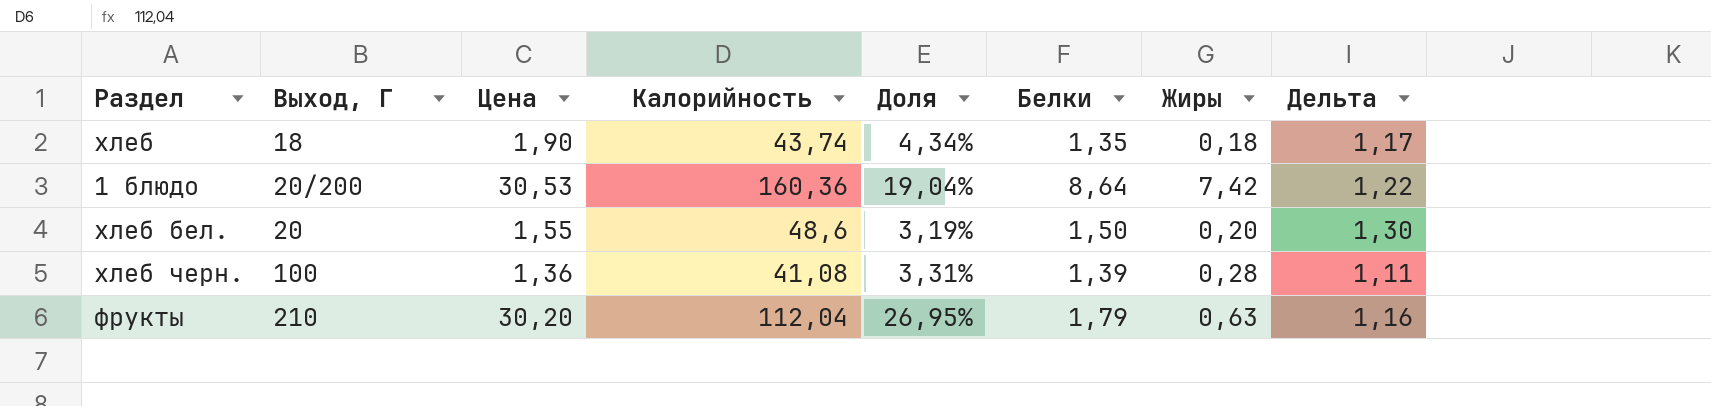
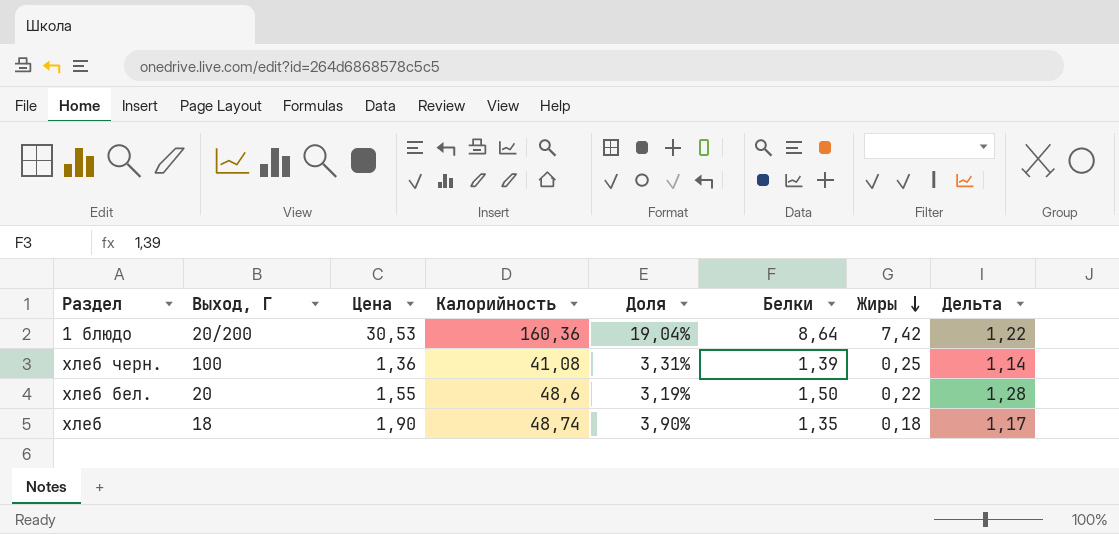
row order: none -> Жиры descending
row фрукты: 210 | 30,20 | 112,04 | 26,95% | 1,79 | 0,63 | 1,16 -> none
хлеб черн. | Жиры: 0,28 -> 0,25
хлеб черн. | Дельта: 1,11 -> 1,14
хлеб бел. | Жиры: 0,20 -> 0,22
хлеб бел. | Дельта: 1,30 -> 1,28
хлеб | Калорийность: 43,74 -> 48,74
хлеб | Доля: 4,34% -> 3,90%

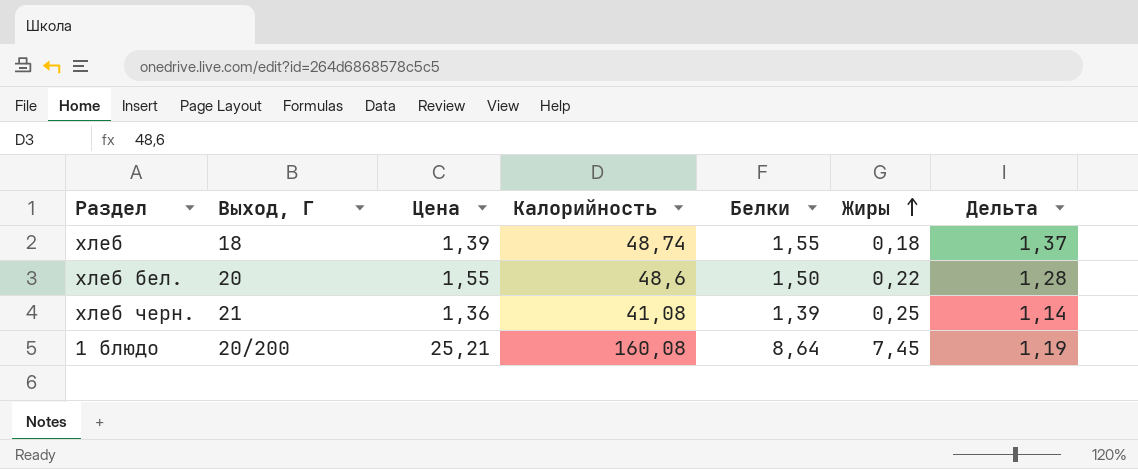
row order: Жиры descending -> Жиры ascending
column Доля | formula: [Цена] / [Калорийность] -> none
хлеб | Цена: 1,90 -> 1,39
хлеб | Белки: 1,35 -> 1,55
хлеб | Дельта: 1,17 -> 1,37
хлеб черн. | Выход, Г: 100 -> 21
1 блюдо | Цена: 30,53 -> 25,21
1 блюдо | Калорийность: 160,36 -> 160,08
1 блюдо | Жиры: 7,42 -> 7,45
1 блюдо | Дельта: 1,22 -> 1,19

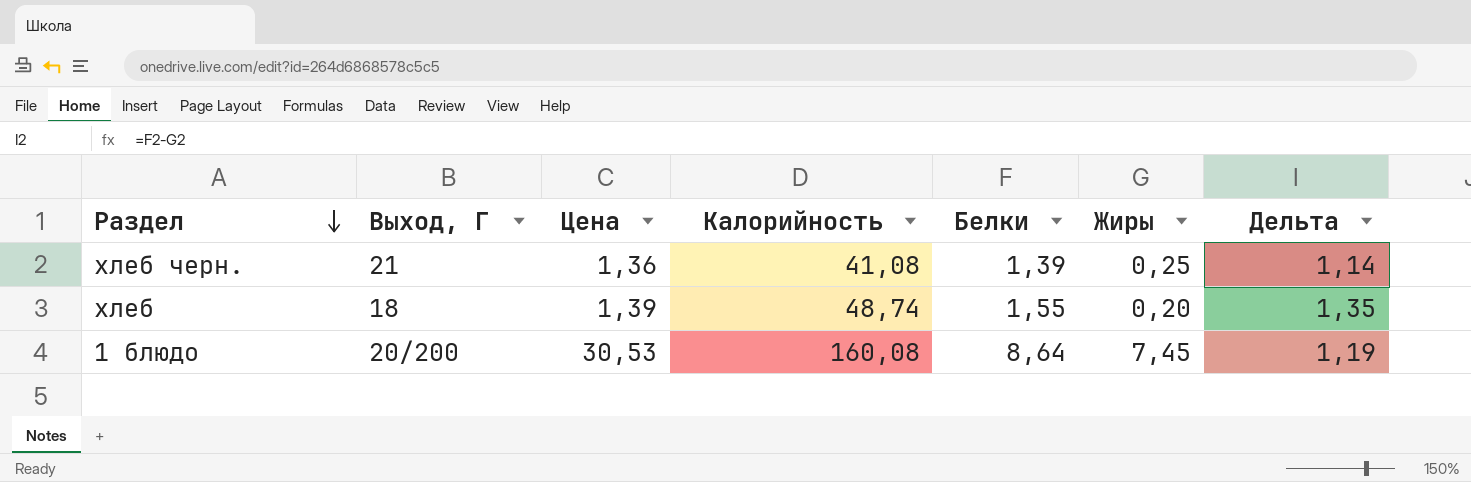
row order: Жиры ascending -> Раздел descending
row хлеб бел.: 20 | 1,55 | 48,6 | 1,50 | 0,22 | 1,28 -> none
хлеб | Жиры: 0,18 -> 0,20
хлеб | Дельта: 1,37 -> 1,35
1 блюдо | Цена: 25,21 -> 30,53

